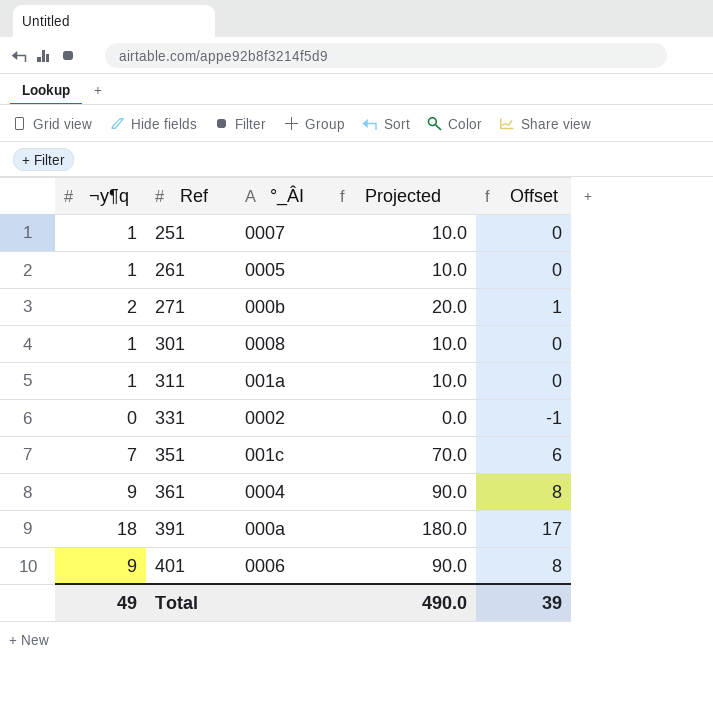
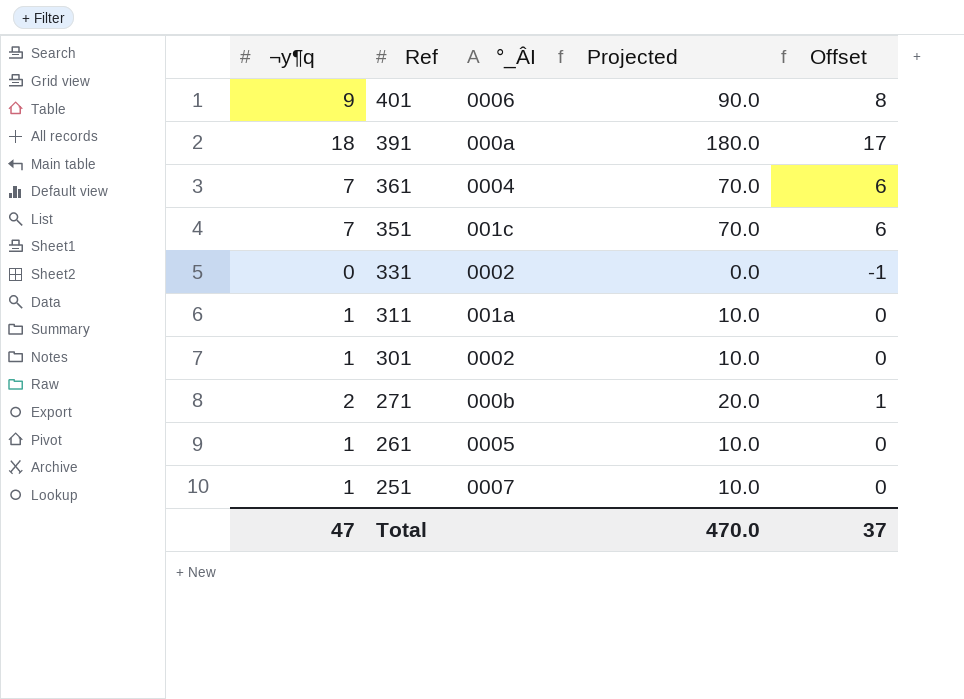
row order: Ref ascending -> Ref descending
361 | ¬y¶q: 9 -> 7
361 | Projected: 90.0 -> 70.0
361 | Offset: 8 -> 6
301 | °_ÂI: 0008 -> 0002
Total | ¬y¶q: 49 -> 47
Total | Projected: 490.0 -> 470.0
Total | Offset: 39 -> 37

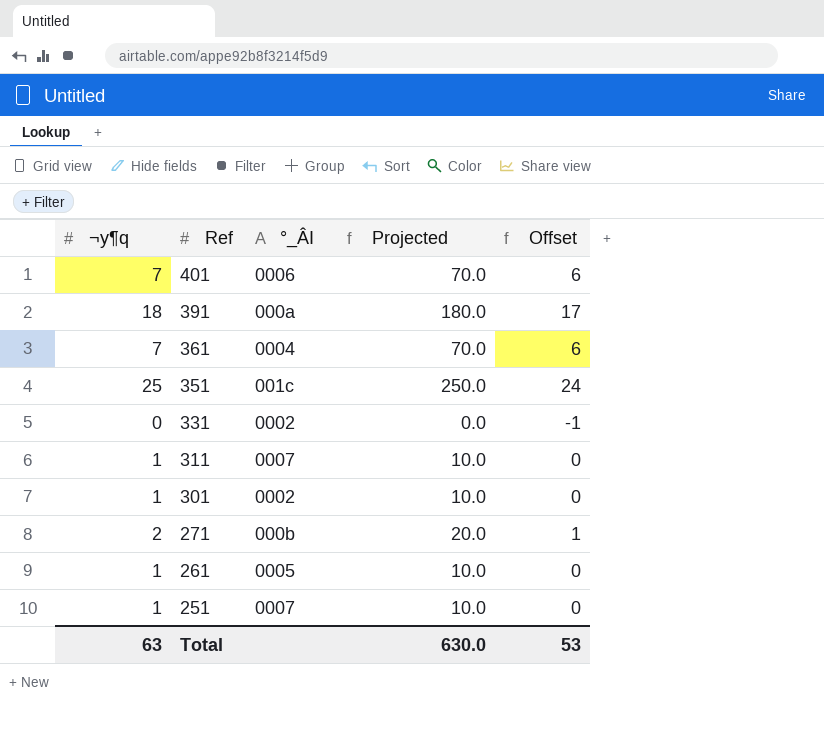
401 | ¬y¶q: 9 -> 7
401 | Projected: 90.0 -> 70.0
401 | Offset: 8 -> 6
351 | ¬y¶q: 7 -> 25
351 | Projected: 70.0 -> 250.0
351 | Offset: 6 -> 24
311 | °_ÂI: 001a -> 0007
Total | ¬y¶q: 47 -> 63
Total | Projected: 470.0 -> 630.0
Total | Offset: 37 -> 53

